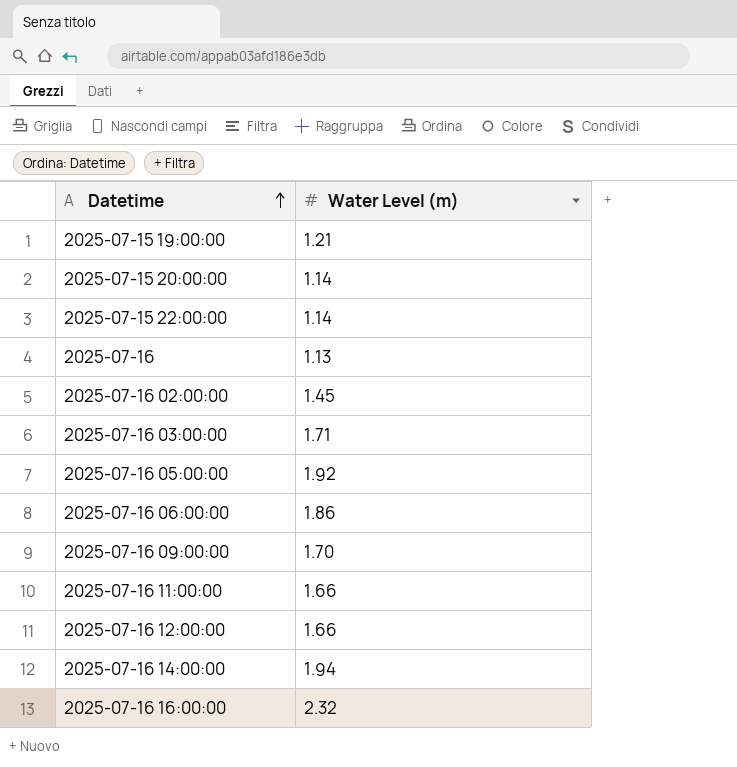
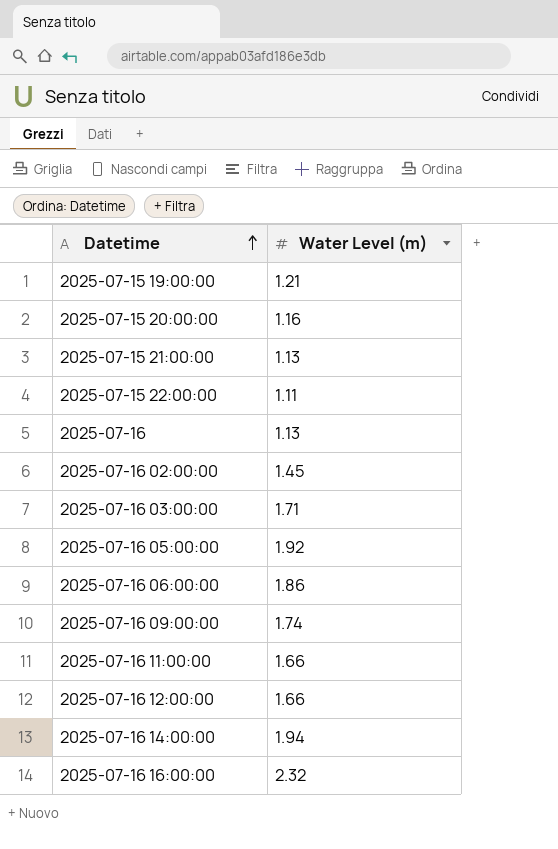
2025-07-15 20:00:00 | Water Level (m): 1.14 -> 1.16
row 2025-07-15 21:00:00: none -> 1.13
2025-07-15 22:00:00 | Water Level (m): 1.14 -> 1.11
2025-07-16 09:00:00 | Water Level (m): 1.70 -> 1.74

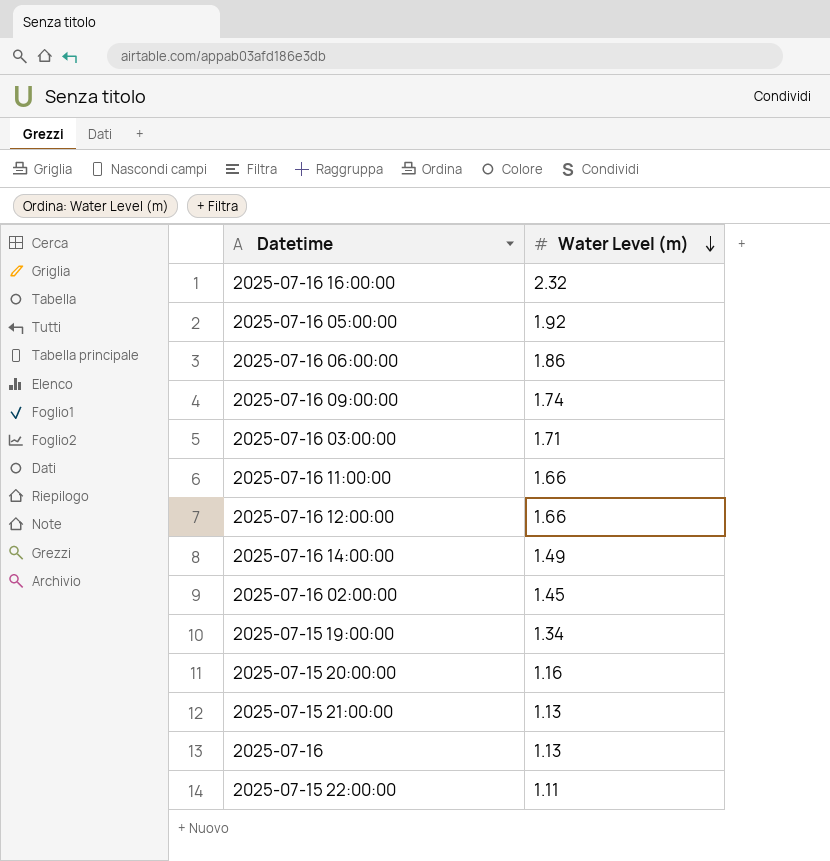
row order: Datetime ascending -> Water Level (m) descending
2025-07-16 14:00:00 | Water Level (m): 1.94 -> 1.49
2025-07-15 19:00:00 | Water Level (m): 1.21 -> 1.34

